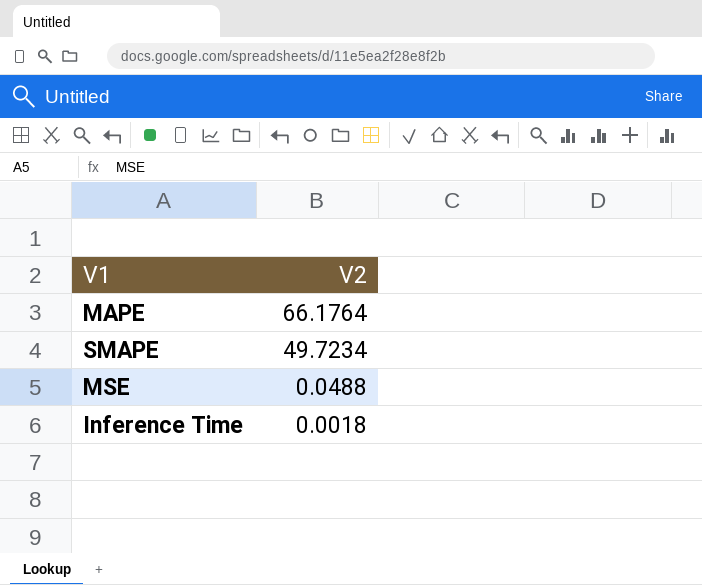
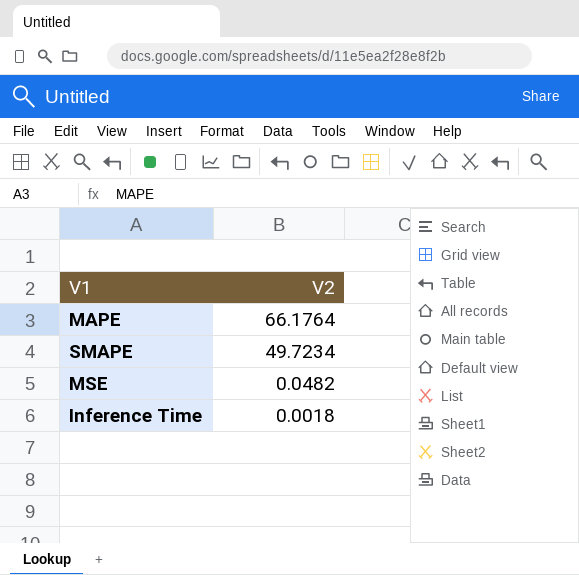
MSE | V2: 0.0488 -> 0.0482

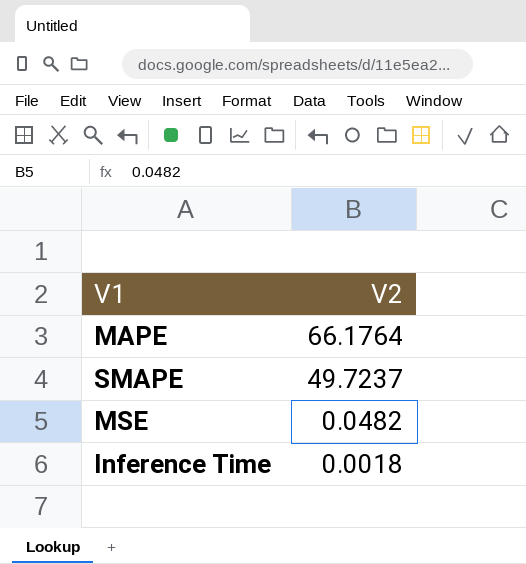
SMAPE | V2: 49.7234 -> 49.7237

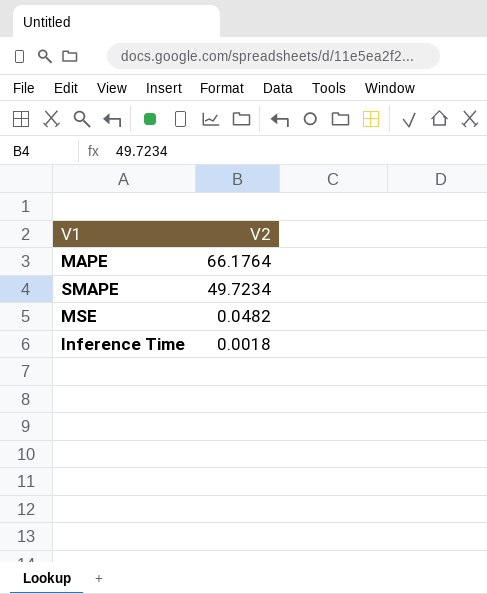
SMAPE | V2: 49.7237 -> 49.7234

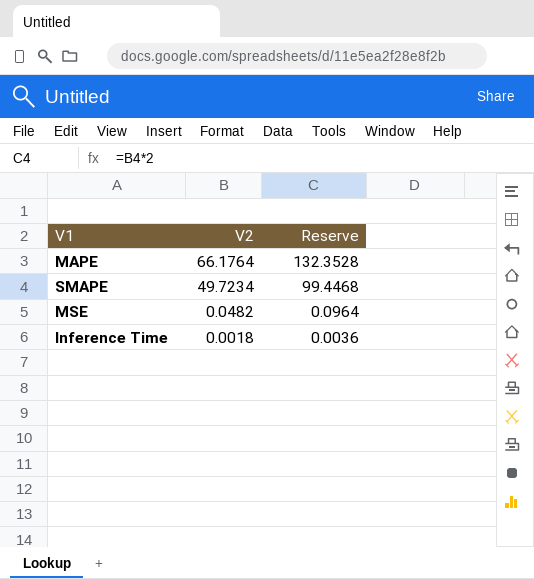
column Reserve | formula: none -> [V2] * 2

